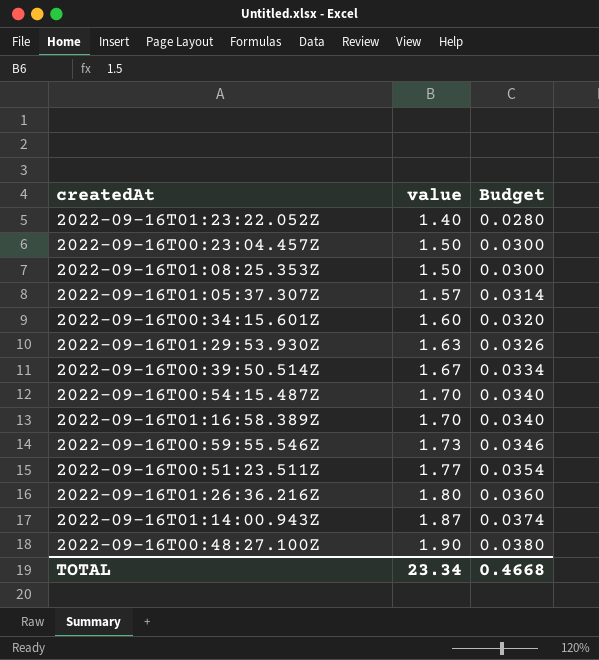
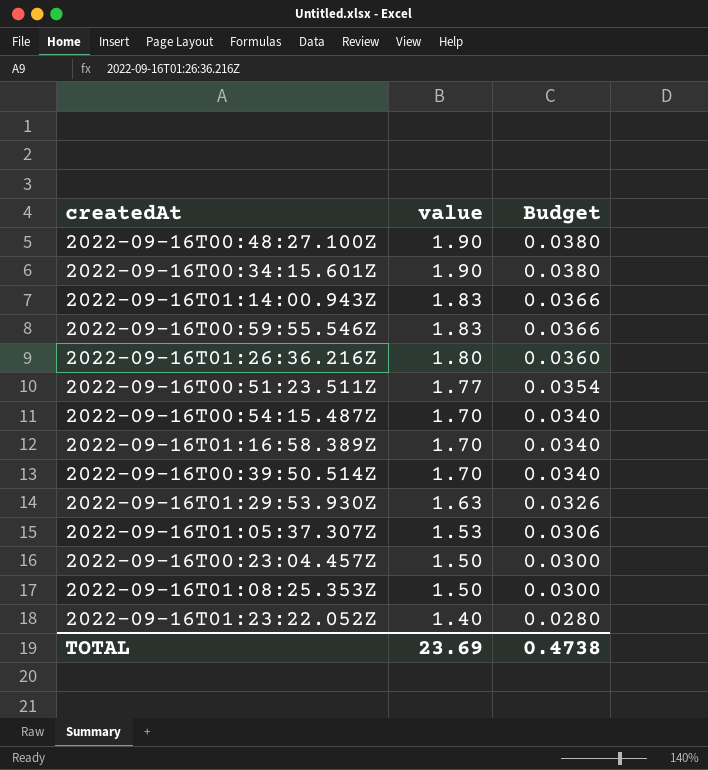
row order: value ascending -> value descending
2022-09-16T00:34:15.601Z | value: 1.60 -> 1.90
2022-09-16T00:34:15.601Z | Budget: 0.0320 -> 0.0380
2022-09-16T01:14:00.943Z | value: 1.87 -> 1.83
2022-09-16T01:14:00.943Z | Budget: 0.0374 -> 0.0366
2022-09-16T00:59:55.546Z | value: 1.73 -> 1.83
2022-09-16T00:59:55.546Z | Budget: 0.0346 -> 0.0366
2022-09-16T00:39:50.514Z | value: 1.67 -> 1.70
2022-09-16T00:39:50.514Z | Budget: 0.0334 -> 0.0340
2022-09-16T01:05:37.307Z | value: 1.57 -> 1.53
2022-09-16T01:05:37.307Z | Budget: 0.0314 -> 0.0306
TOTAL | value: 23.34 -> 23.69
TOTAL | Budget: 0.4668 -> 0.4738

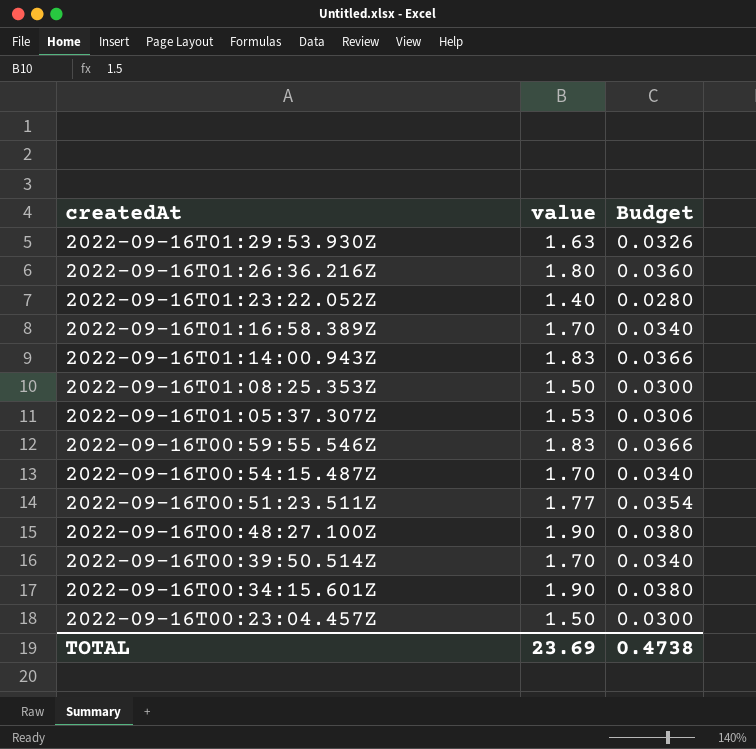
row order: value descending -> createdAt descending

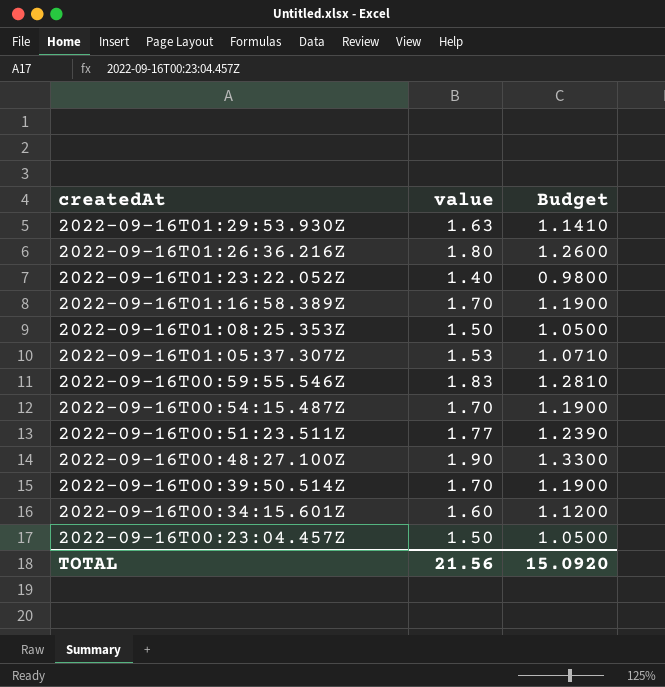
column Budget | formula: [value] * 0.02 -> [value] * 0.7
row 2022-09-16T01:14:00.943Z: 1.83 | 0.0366 -> none
2022-09-16T00:34:15.601Z | value: 1.90 -> 1.60
TOTAL | value: 23.69 -> 21.56
TOTAL | Budget: 0.4738 -> 15.0920

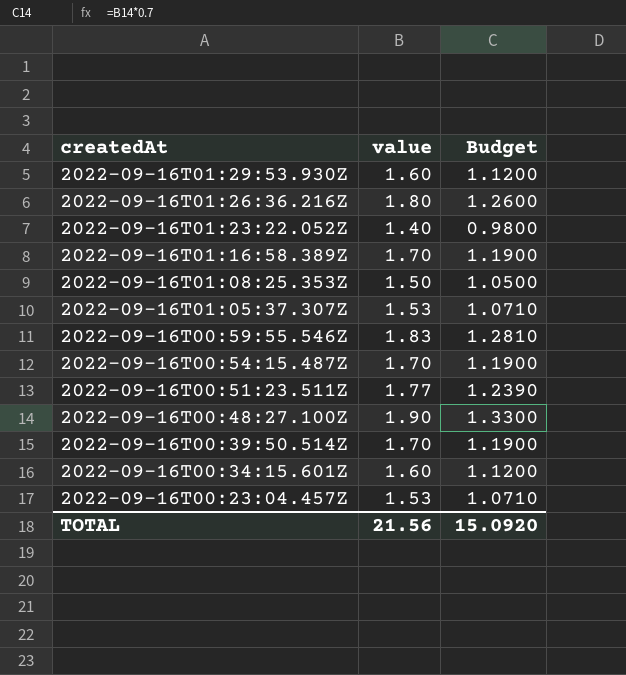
2022-09-16T01:29:53.930Z | value: 1.63 -> 1.60
2022-09-16T01:29:53.930Z | Budget: 1.1410 -> 1.1200
2022-09-16T00:23:04.457Z | value: 1.50 -> 1.53
2022-09-16T00:23:04.457Z | Budget: 1.0500 -> 1.0710

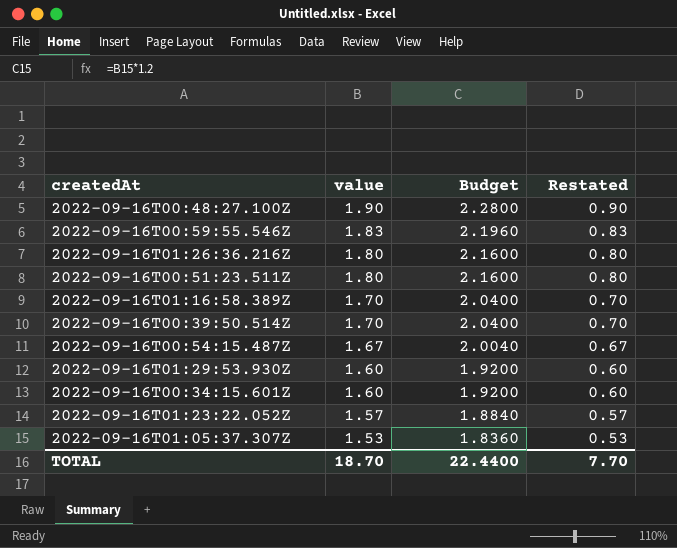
row order: createdAt descending -> value descending
column Budget | formula: [value] * 0.7 -> [value] * 1.2
column Restated | formula: none -> [value] - 1
row 2022-09-16T01:08:25.353Z: 1.50 | 1.0500 -> none
row 2022-09-16T00:23:04.457Z: 1.53 | 1.0710 -> none
2022-09-16T00:51:23.511Z | value: 1.77 -> 1.80
2022-09-16T00:54:15.487Z | value: 1.70 -> 1.67
2022-09-16T01:23:22.052Z | value: 1.40 -> 1.57
TOTAL | value: 21.56 -> 18.70
TOTAL | Budget: 15.0920 -> 22.4400

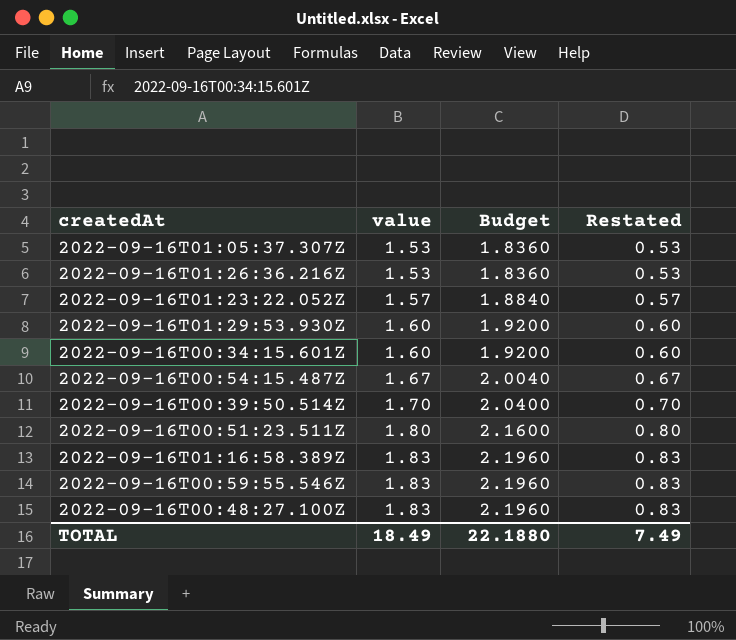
row order: value descending -> value ascending
2022-09-16T01:26:36.216Z | value: 1.80 -> 1.53
2022-09-16T01:26:36.216Z | Budget: 2.1600 -> 1.8360
2022-09-16T01:26:36.216Z | Restated: 0.80 -> 0.53
2022-09-16T01:16:58.389Z | value: 1.70 -> 1.83
2022-09-16T01:16:58.389Z | Budget: 2.0400 -> 2.1960
2022-09-16T01:16:58.389Z | Restated: 0.70 -> 0.83
2022-09-16T00:48:27.100Z | value: 1.90 -> 1.83
2022-09-16T00:48:27.100Z | Budget: 2.2800 -> 2.1960
2022-09-16T00:48:27.100Z | Restated: 0.90 -> 0.83
TOTAL | value: 18.70 -> 18.49
TOTAL | Budget: 22.4400 -> 22.1880
TOTAL | Restated: 7.70 -> 7.49

